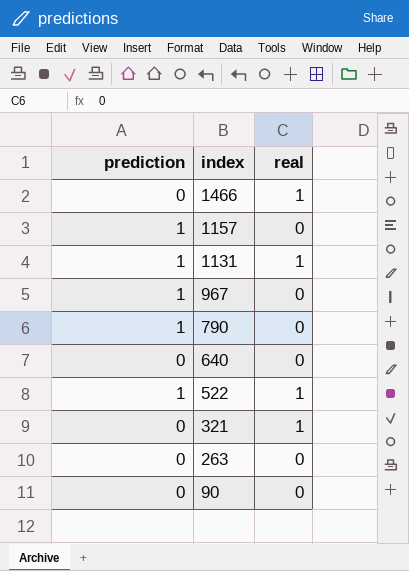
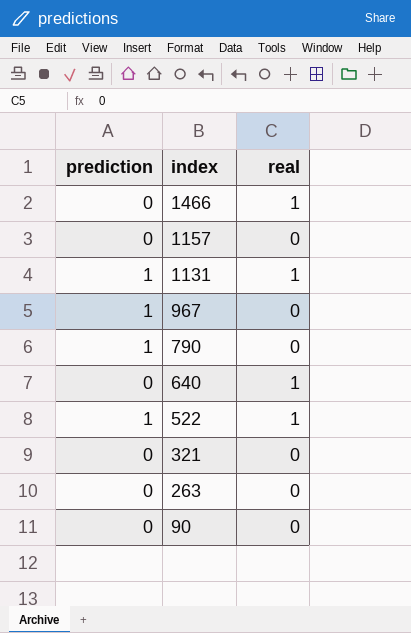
1157 | prediction: 1 -> 0
640 | real: 0 -> 1
321 | real: 1 -> 0

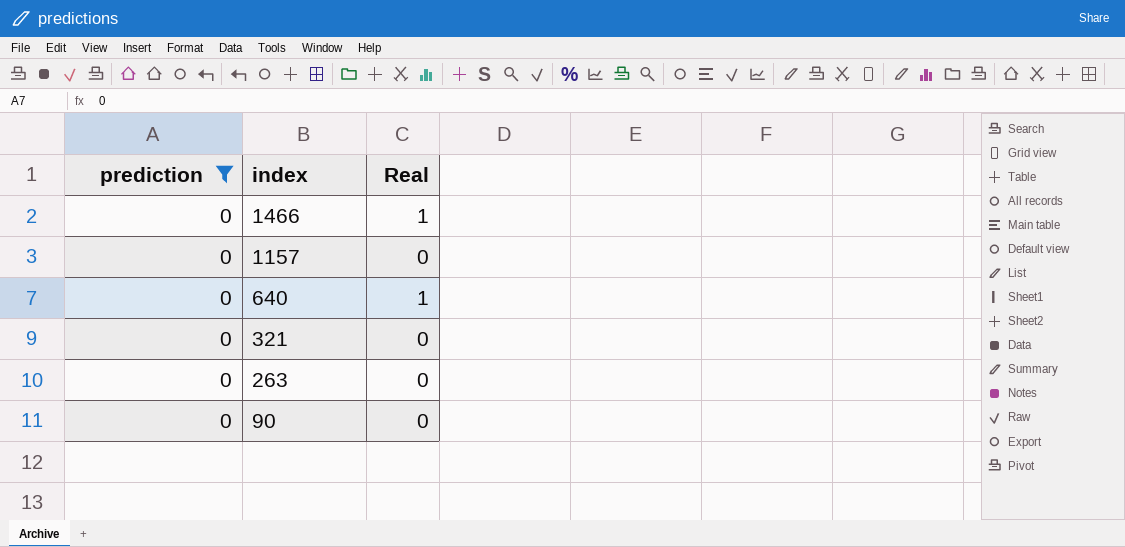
filter: none -> prediction = 0
column name: real -> Real

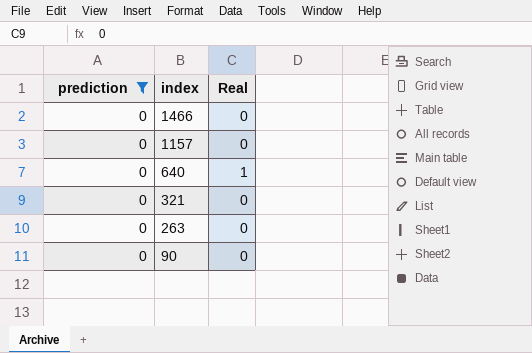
1466 | Real: 1 -> 0

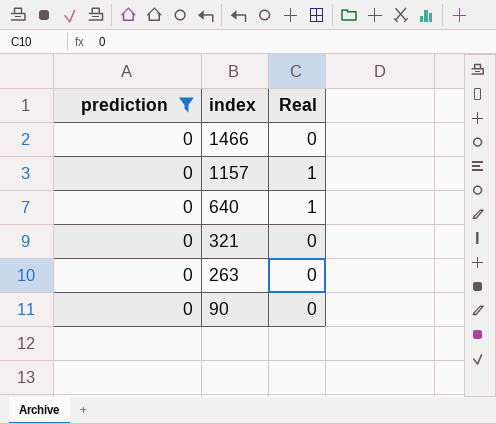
1157 | Real: 0 -> 1

